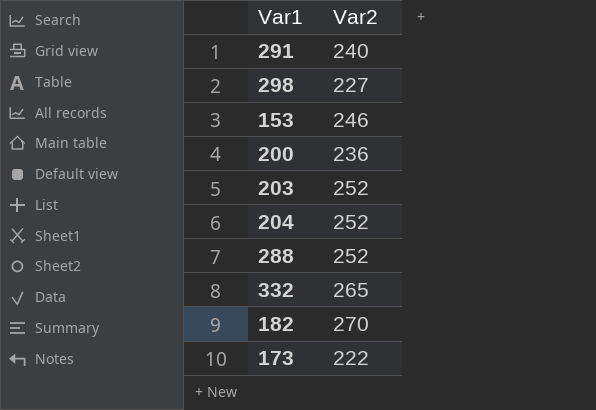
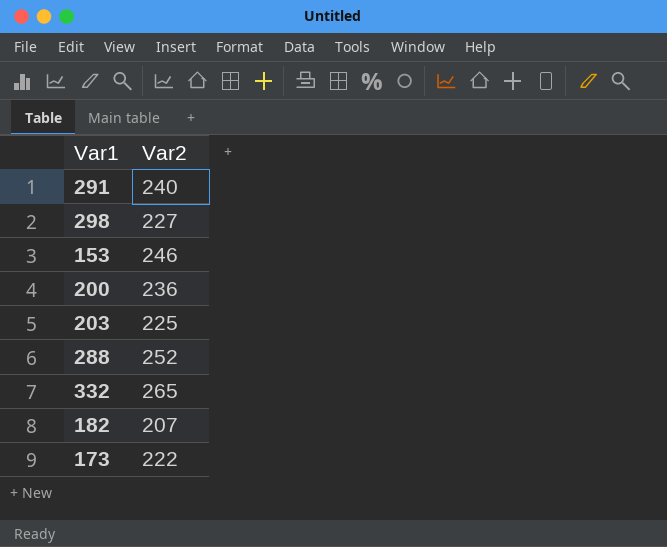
row 204: 252 -> none
203 | Var2: 252 -> 225
182 | Var2: 270 -> 207

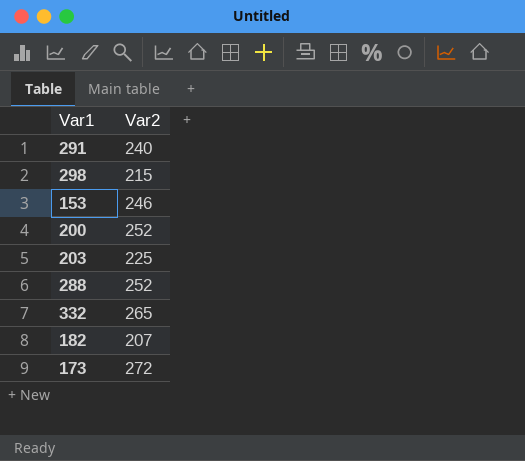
298 | Var2: 227 -> 215
200 | Var2: 236 -> 252
173 | Var2: 222 -> 272

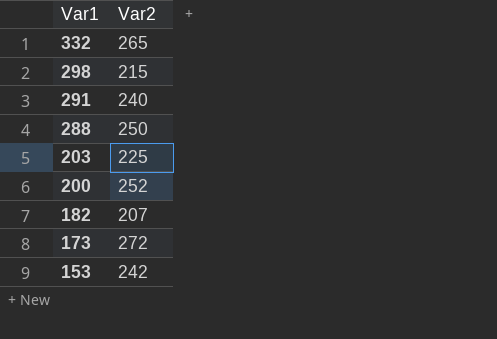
row order: none -> Var1 descending
288 | Var2: 252 -> 250
153 | Var2: 246 -> 242

